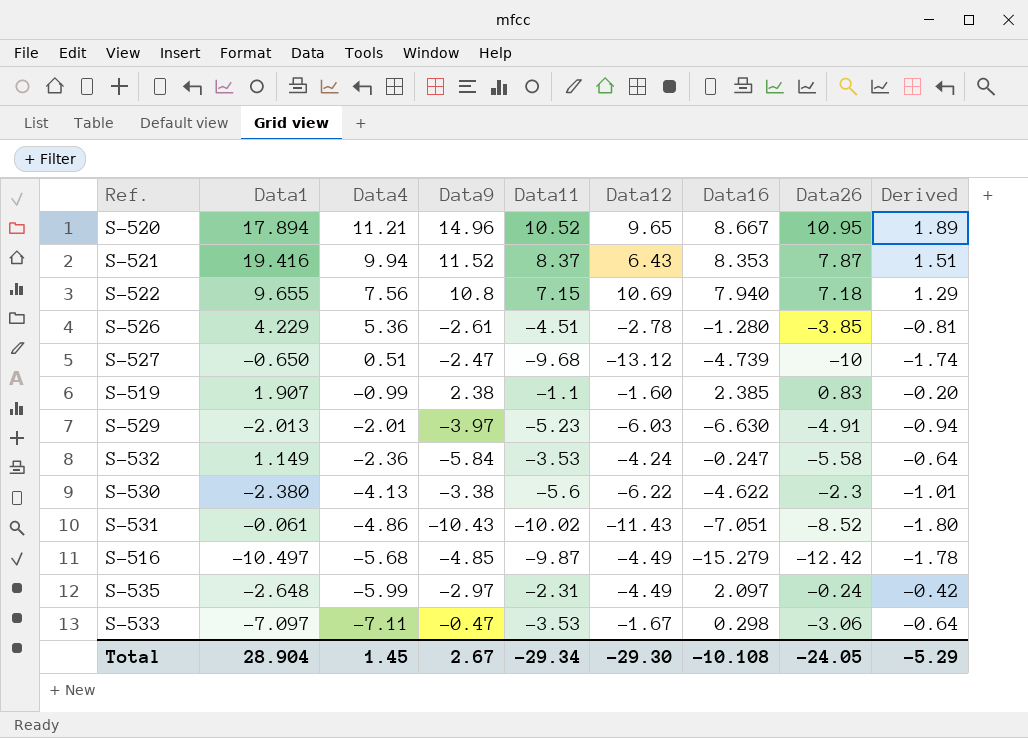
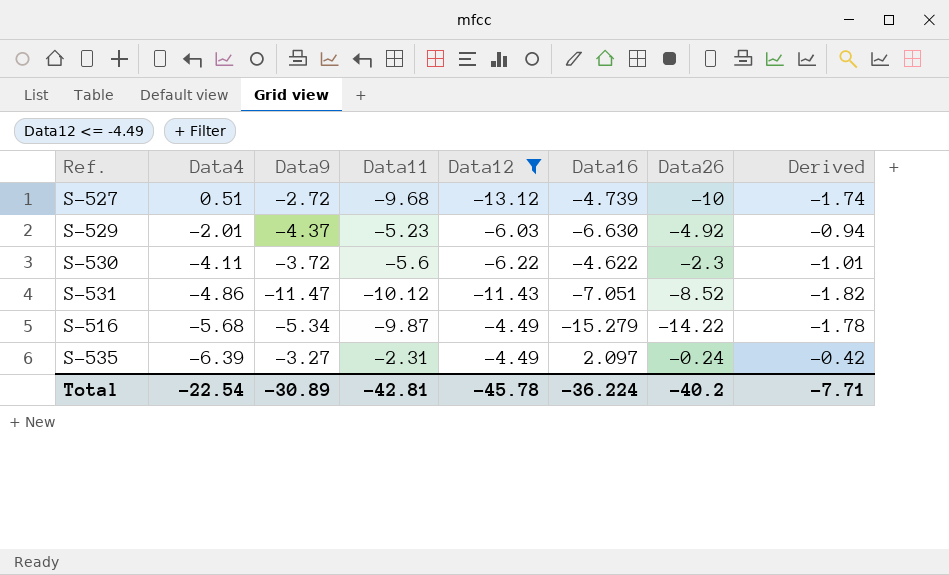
filter: none -> Data12 <= -4.49
column Data1 | position: 2 -> none
S-527 | Data9: -2.47 -> -2.72
S-529 | Data9: -3.97 -> -4.37
S-529 | Data26: -4.91 -> -4.92
S-530 | Data4: -4.13 -> -4.11
S-530 | Data9: -3.38 -> -3.72
S-531 | Data9: -10.43 -> -11.47
S-531 | Data11: -10.02 -> -10.12
S-531 | Derived: -1.80 -> -1.82
S-516 | Data9: -4.85 -> -5.34
S-516 | Data26: -12.42 -> -14.22
S-535 | Data4: -5.99 -> -6.39
S-535 | Data9: -2.97 -> -3.27
Total | Data4: 1.45 -> -22.54
Total | Data9: 2.67 -> -30.89
Total | Data11: -29.34 -> -42.81
Total | Data12: -29.30 -> -45.78
Total | Data16: -10.108 -> -36.224
Total | Data26: -24.05 -> -40.2
Total | Derived: -5.29 -> -7.71

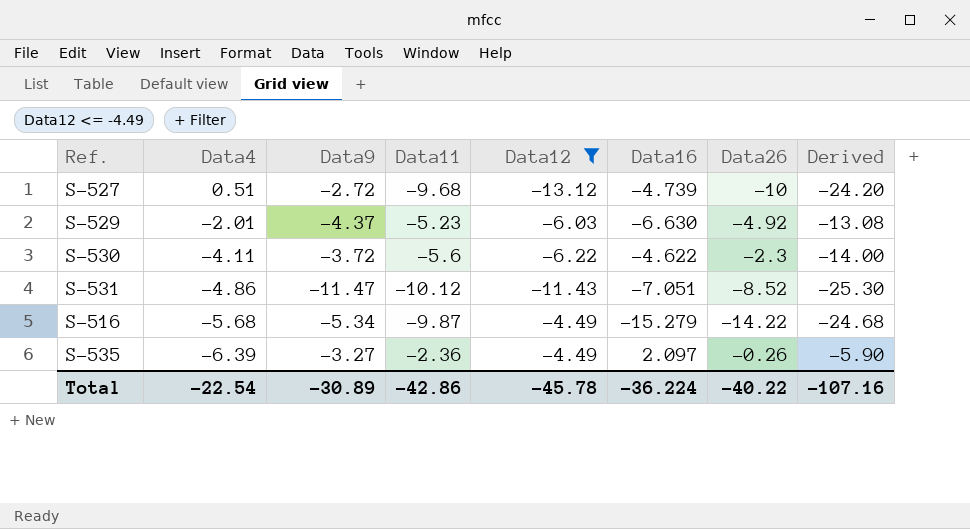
column Derived | formula: [Data11] * 0.18 -> [Data11] * 2.5
S-535 | Data11: -2.31 -> -2.36
S-535 | Data26: -0.24 -> -0.26
Total | Data11: -42.81 -> -42.86
Total | Data26: -40.2 -> -40.22
Total | Derived: -7.71 -> -107.16

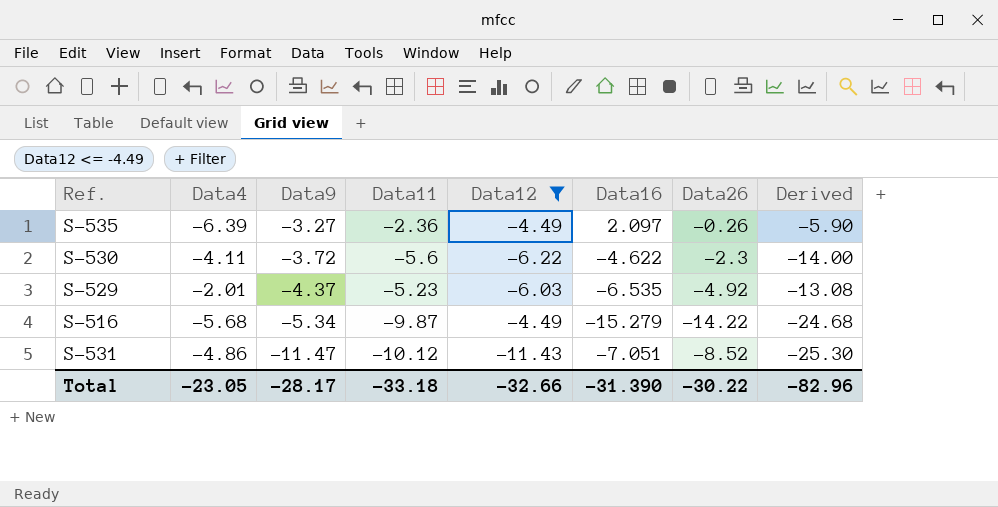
row order: Data4 descending -> Data9 descending
row S-527: 0.51 | -2.72 | -9.68 | -13.12 | -4.739 | -10 | -24.20 -> none
S-529 | Data16: -6.630 -> -6.535
Total | Data4: -22.54 -> -23.05
Total | Data9: -30.89 -> -28.17
Total | Data11: -42.86 -> -33.18
Total | Data12: -45.78 -> -32.66
Total | Data16: -36.224 -> -31.390
Total | Data26: -40.22 -> -30.22
Total | Derived: -107.16 -> -82.96

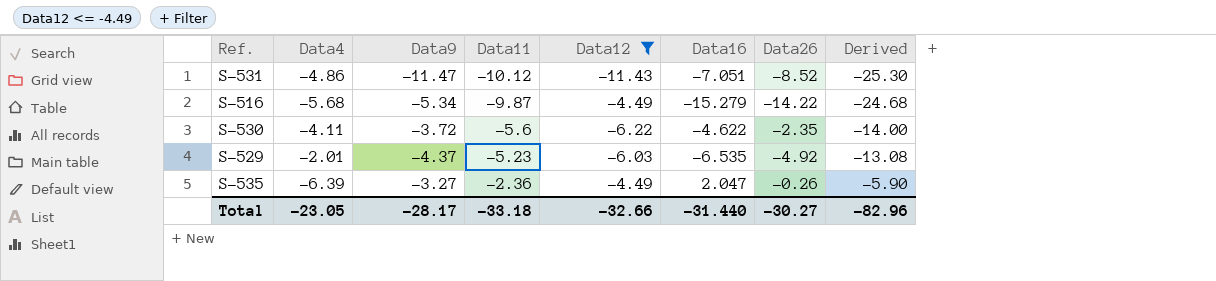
row order: Data9 descending -> Data11 ascending
S-530 | Data26: -2.3 -> -2.35
S-535 | Data16: 2.097 -> 2.047
Total | Data16: -31.390 -> -31.440
Total | Data26: -30.22 -> -30.27

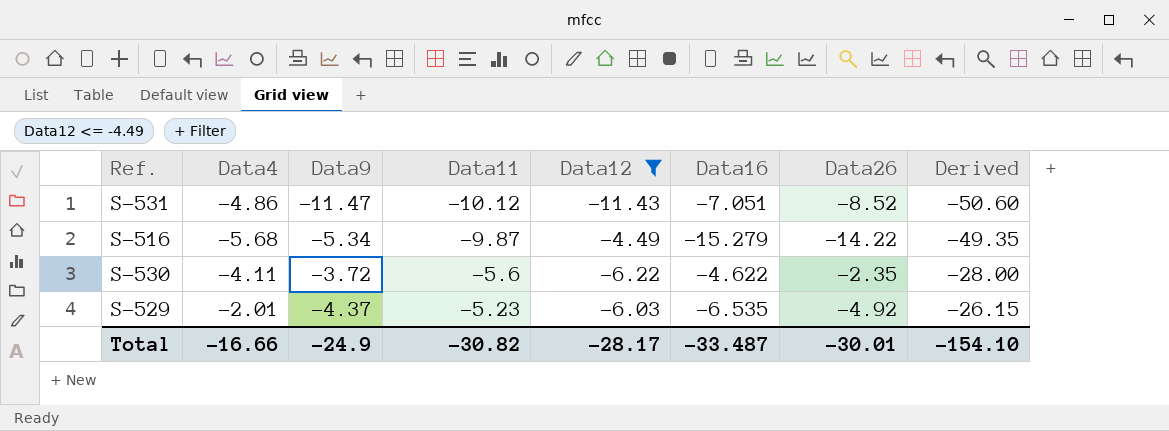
column Derived | formula: [Data11] * 2.5 -> [Data11] * 5
row S-535: -6.39 | -3.27 | -2.36 | -4.49 | 2.047 | -0.26 | -5.90 -> none
Total | Data4: -23.05 -> -16.66
Total | Data9: -28.17 -> -24.9
Total | Data11: -33.18 -> -30.82
Total | Data12: -32.66 -> -28.17
Total | Data16: -31.440 -> -33.487
Total | Data26: -30.27 -> -30.01
Total | Derived: -82.96 -> -154.10

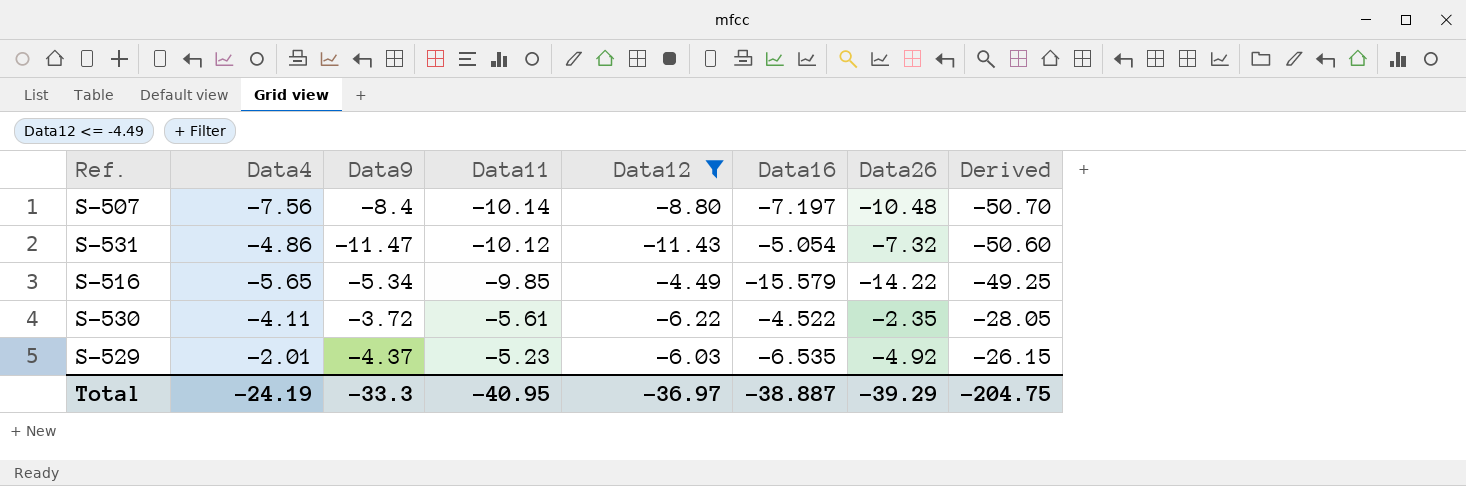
row S-507: none -> -7.56 | -8.4 | -10.14 | -8.80 | -7.197 | -10.48 | -50.70
S-531 | Data16: -7.051 -> -5.054
S-531 | Data26: -8.52 -> -7.32
S-516 | Data4: -5.68 -> -5.65
S-516 | Data11: -9.87 -> -9.85
S-516 | Data16: -15.279 -> -15.579
S-516 | Derived: -49.35 -> -49.25
S-530 | Data11: -5.6 -> -5.61
S-530 | Data16: -4.622 -> -4.522
S-530 | Derived: -28.00 -> -28.05
Total | Data4: -16.66 -> -24.19
Total | Data9: -24.9 -> -33.3
Total | Data11: -30.82 -> -40.95
Total | Data12: -28.17 -> -36.97
Total | Data16: -33.487 -> -38.887
Total | Data26: -30.01 -> -39.29
Total | Derived: -154.10 -> -204.75

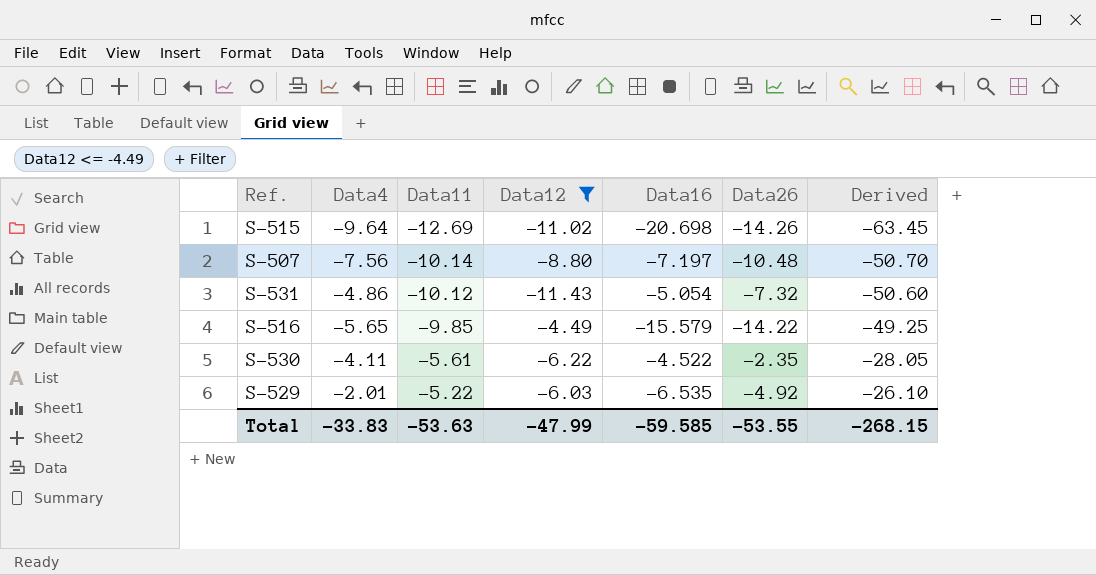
column Data9 | position: 3 -> none
row S-515: none -> -9.64 | -12.69 | -11.02 | -20.698 | -14.26 | -63.45
S-529 | Data11: -5.23 -> -5.22
S-529 | Derived: -26.15 -> -26.10
Total | Data4: -24.19 -> -33.83
Total | Data11: -40.95 -> -53.63
Total | Data12: -36.97 -> -47.99
Total | Data16: -38.887 -> -59.585
Total | Data26: -39.29 -> -53.55
Total | Derived: -204.75 -> -268.15

